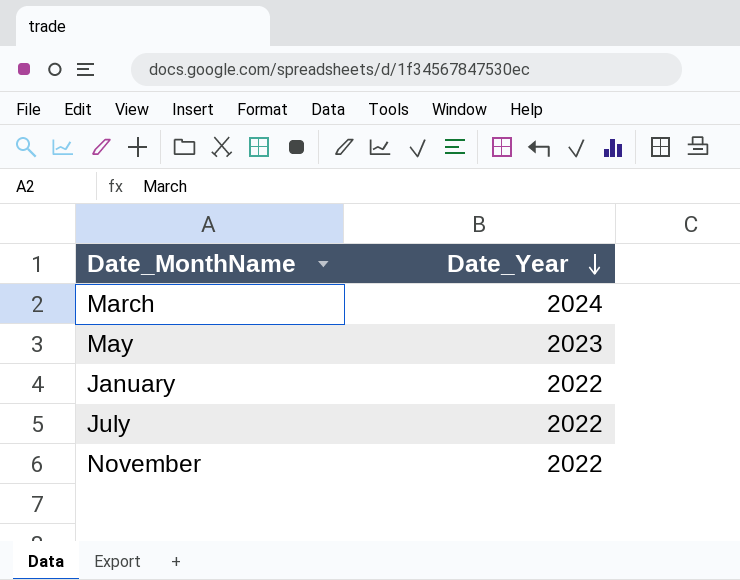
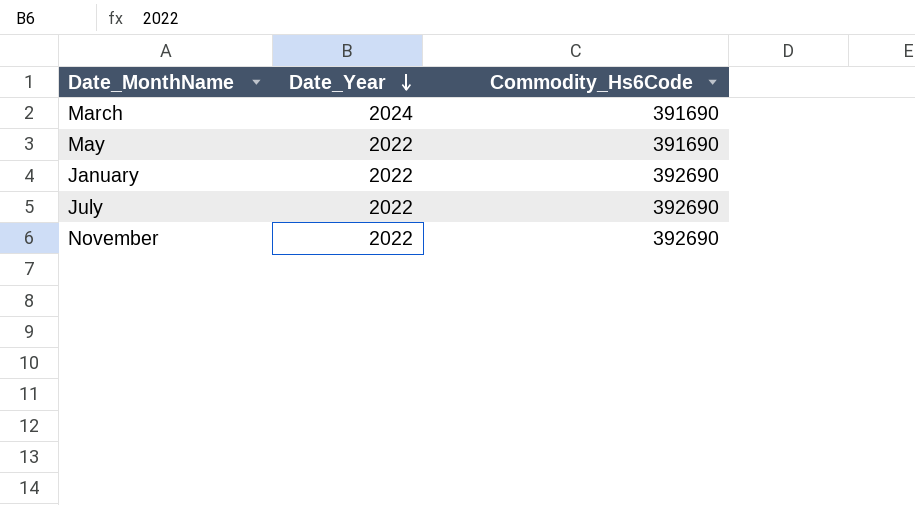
column Commodity_Hs6Code | position: none -> 3
May | Date_Year: 2023 -> 2022

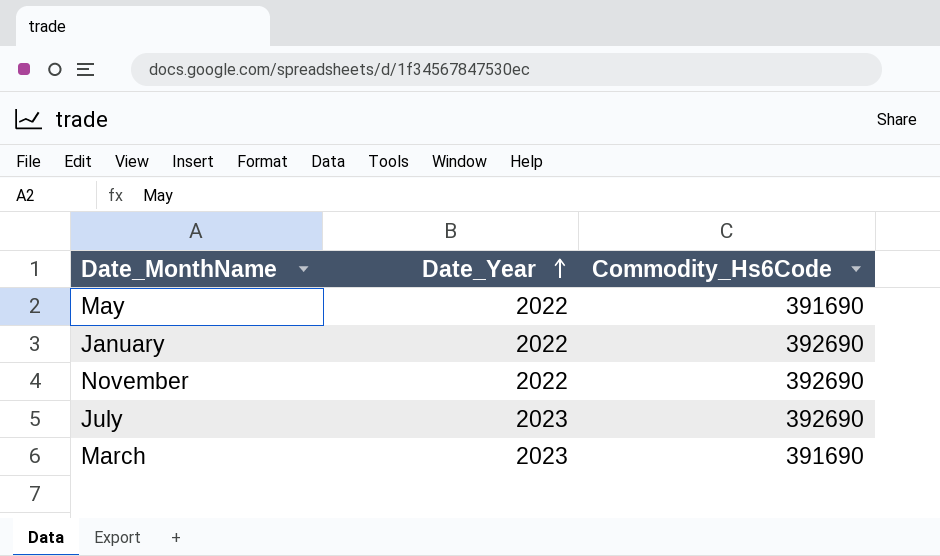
row order: Date_Year descending -> Date_Year ascending
July | Date_Year: 2022 -> 2023
March | Date_Year: 2024 -> 2023

